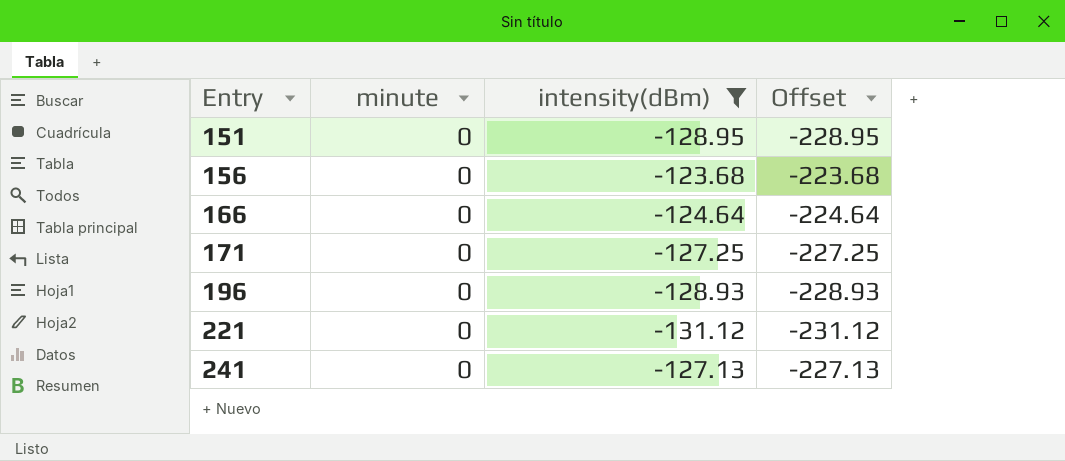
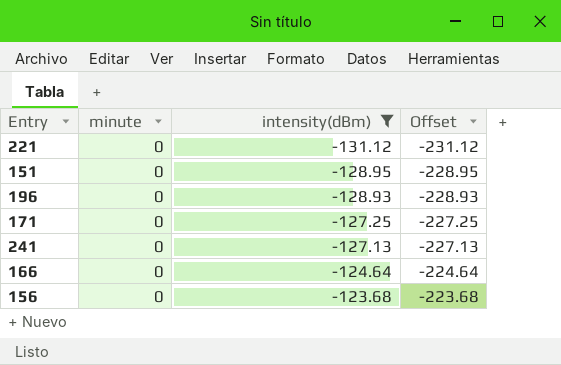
row order: Entry ascending -> intensity(dBm) ascending

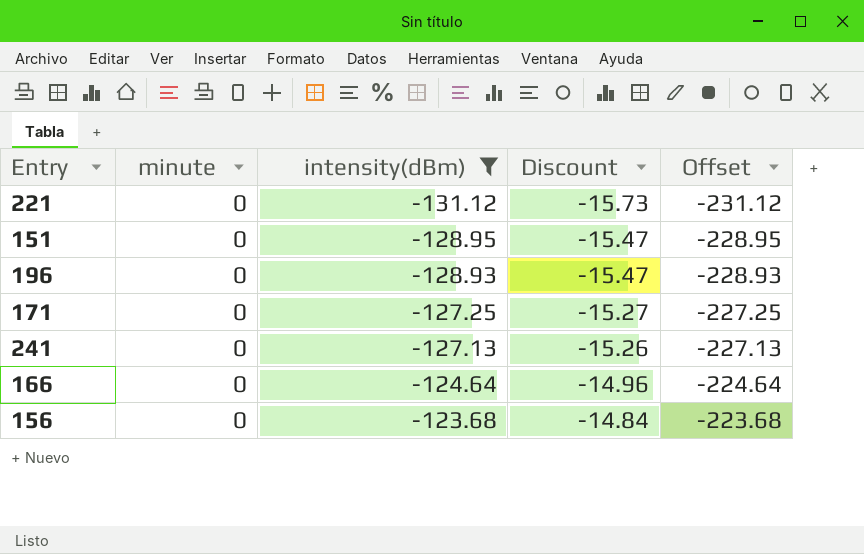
column Discount | formula: none -> [intensity(dBm)] * 0.12

